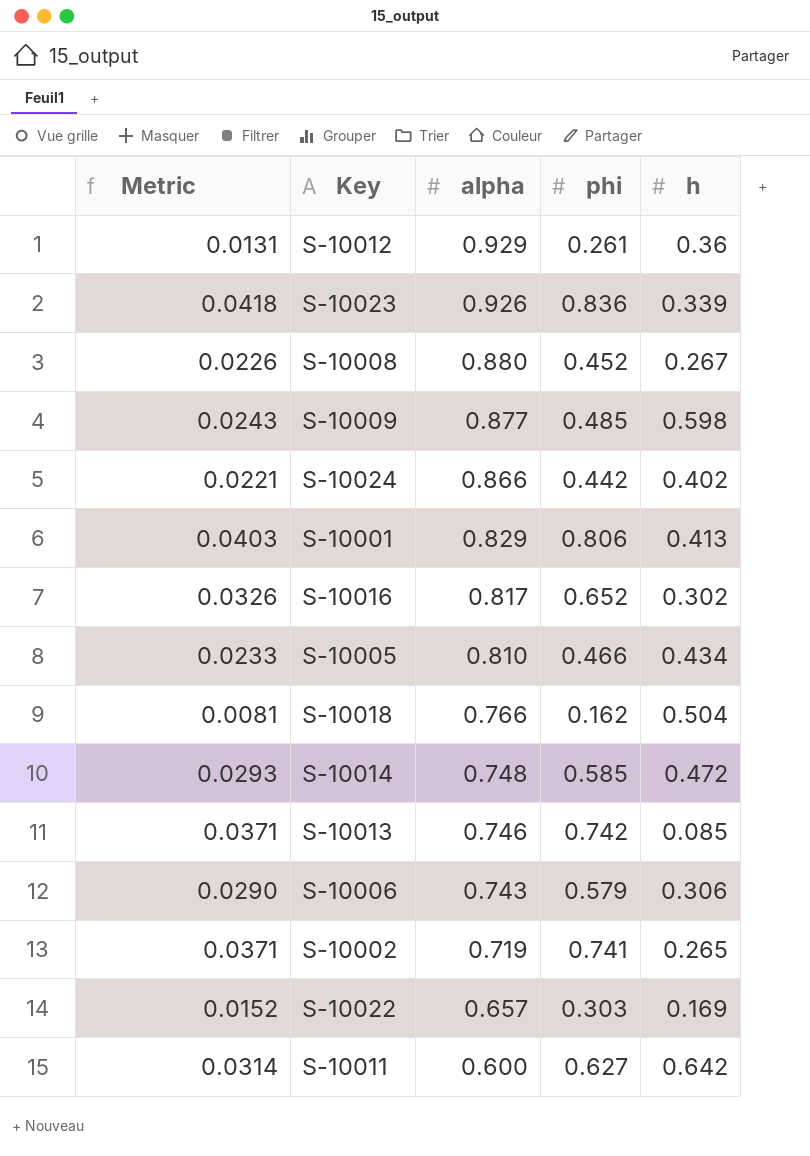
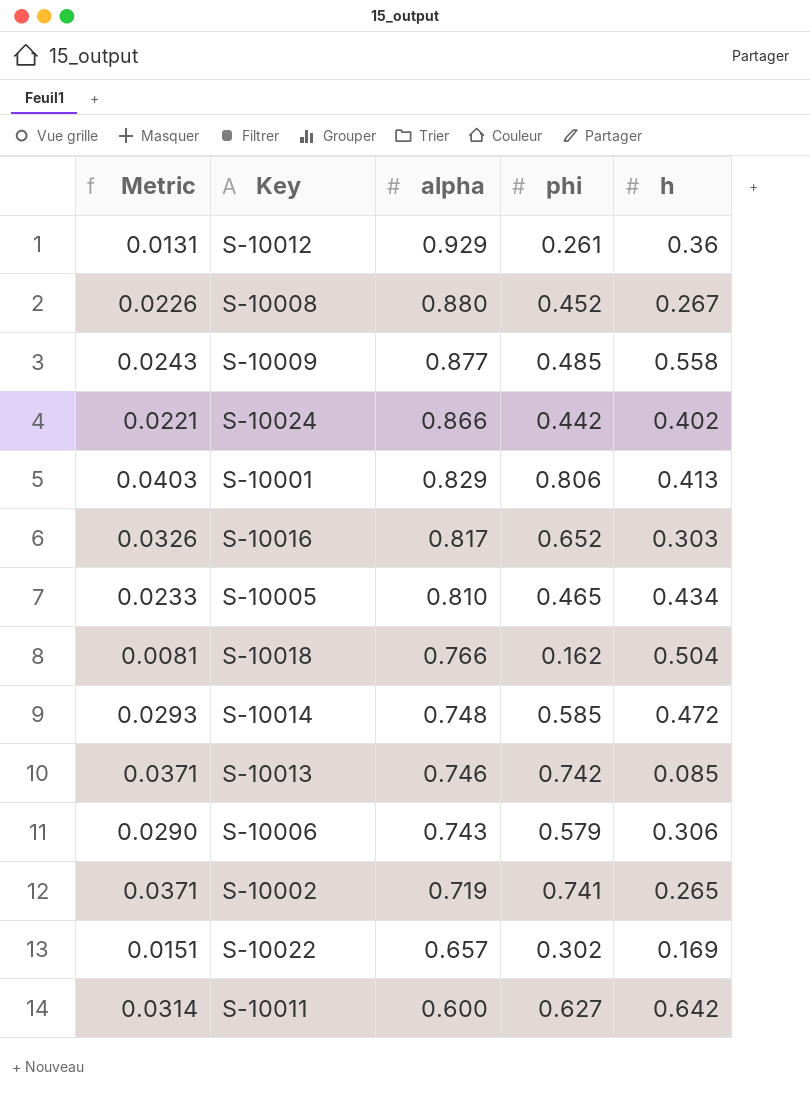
row S-10023: 0.0418 | 0.926 | 0.836 | 0.339 -> none
S-10009 | h: 0.598 -> 0.558
S-10016 | h: 0.302 -> 0.303
S-10005 | phi: 0.466 -> 0.465
S-10022 | Metric: 0.0152 -> 0.0151
S-10022 | phi: 0.303 -> 0.302

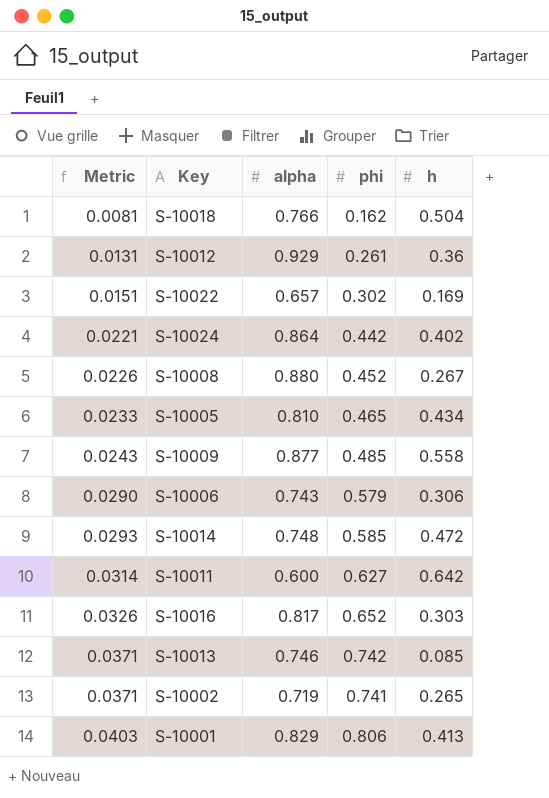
row order: alpha descending -> Metric ascending
S-10024 | alpha: 0.866 -> 0.864

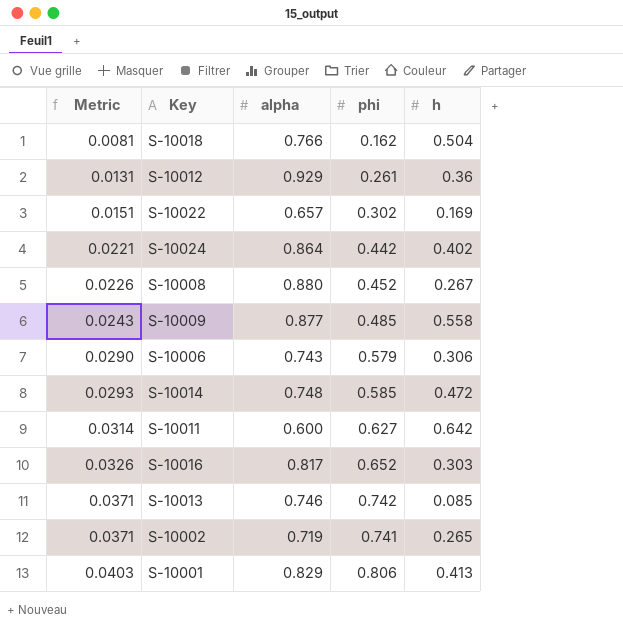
row S-10005: 0.0233 | 0.810 | 0.465 | 0.434 -> none

